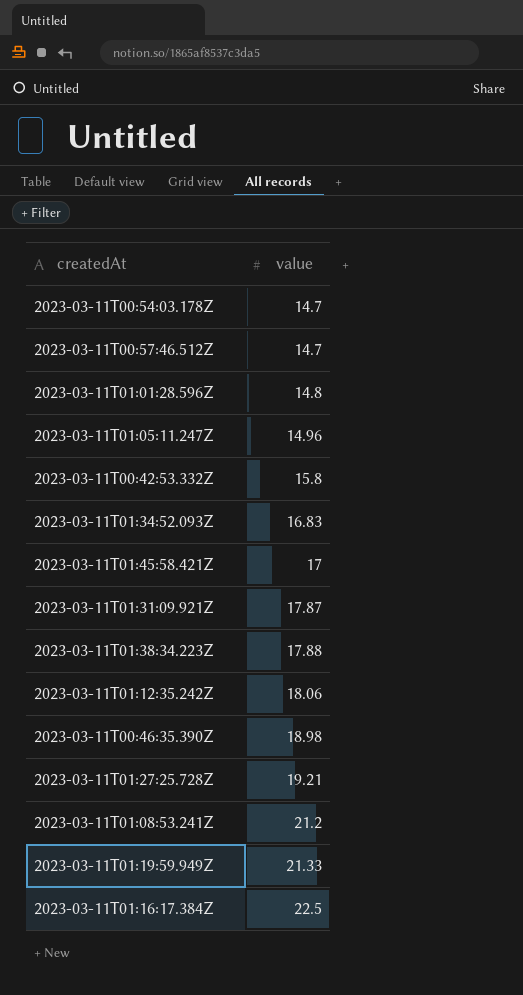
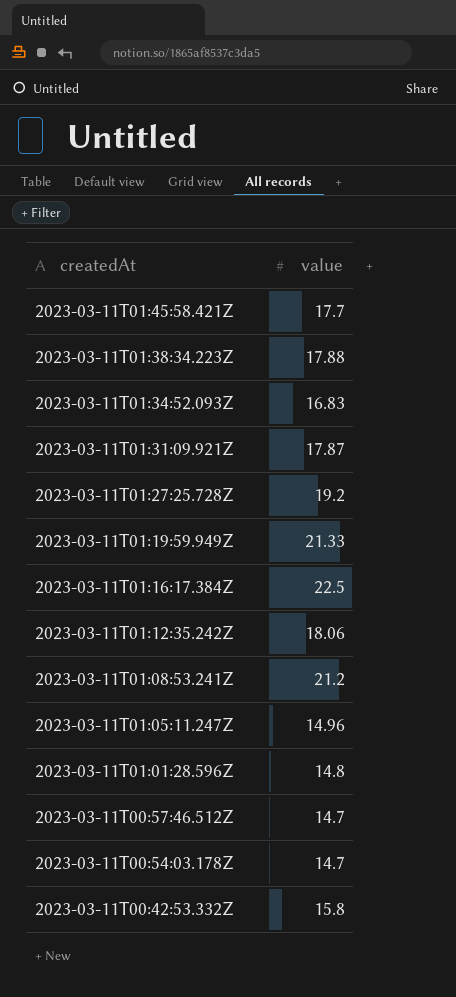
row order: value ascending -> createdAt descending
row 2023-03-11T00:46:35.390Z: 18.98 -> none
2023-03-11T01:45:58.421Z | value: 17 -> 17.7
2023-03-11T01:27:25.728Z | value: 19.21 -> 19.2

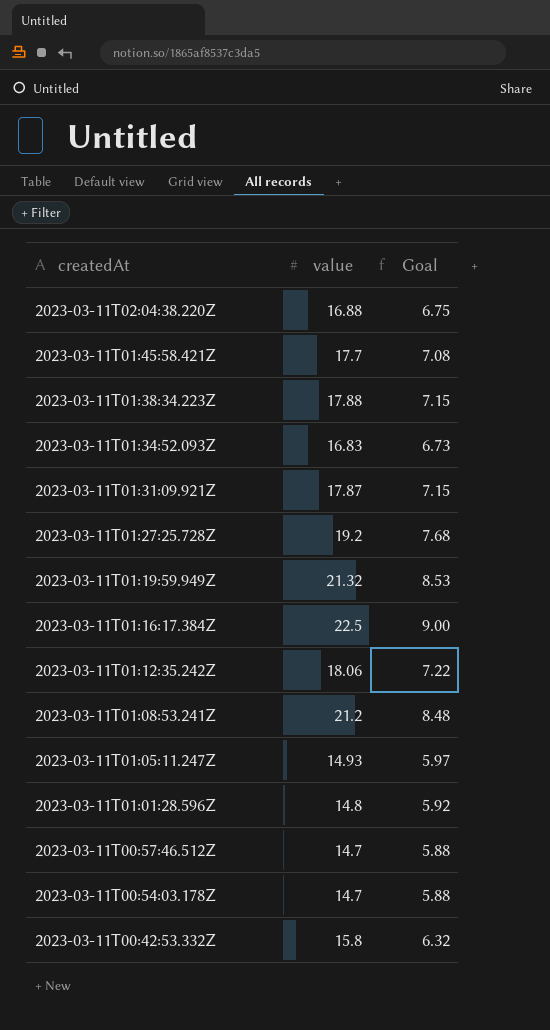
column Goal | formula: none -> [value] * 0.4
row 2023-03-11T02:04:38.220Z: none -> 16.88 | 6.75
2023-03-11T01:19:59.949Z | value: 21.33 -> 21.32
2023-03-11T01:05:11.247Z | value: 14.96 -> 14.93

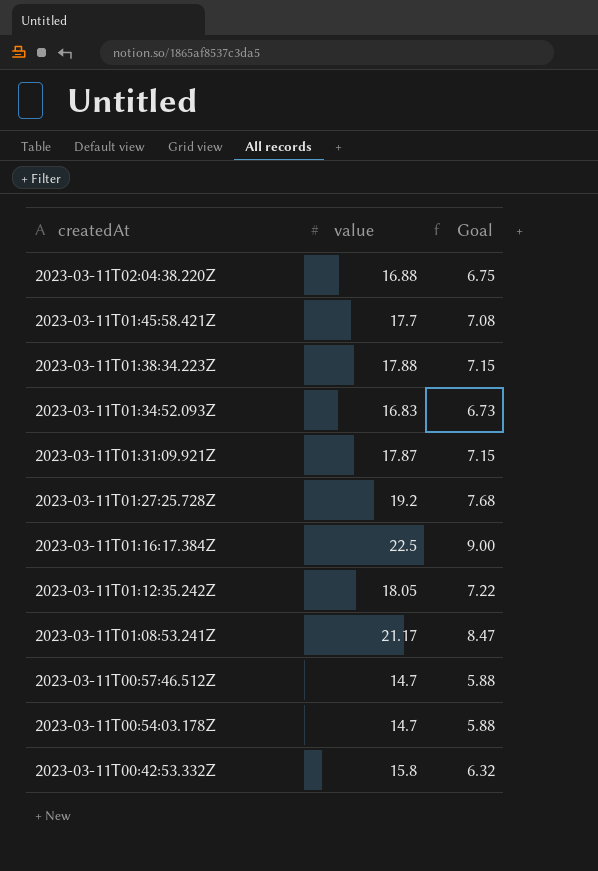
row 2023-03-11T01:19:59.949Z: 21.32 | 8.53 -> none
row 2023-03-11T01:05:11.247Z: 14.93 | 5.97 -> none
row 2023-03-11T01:01:28.596Z: 14.8 | 5.92 -> none
2023-03-11T01:12:35.242Z | value: 18.06 -> 18.05
2023-03-11T01:08:53.241Z | value: 21.2 -> 21.17
2023-03-11T01:08:53.241Z | Goal: 8.48 -> 8.47

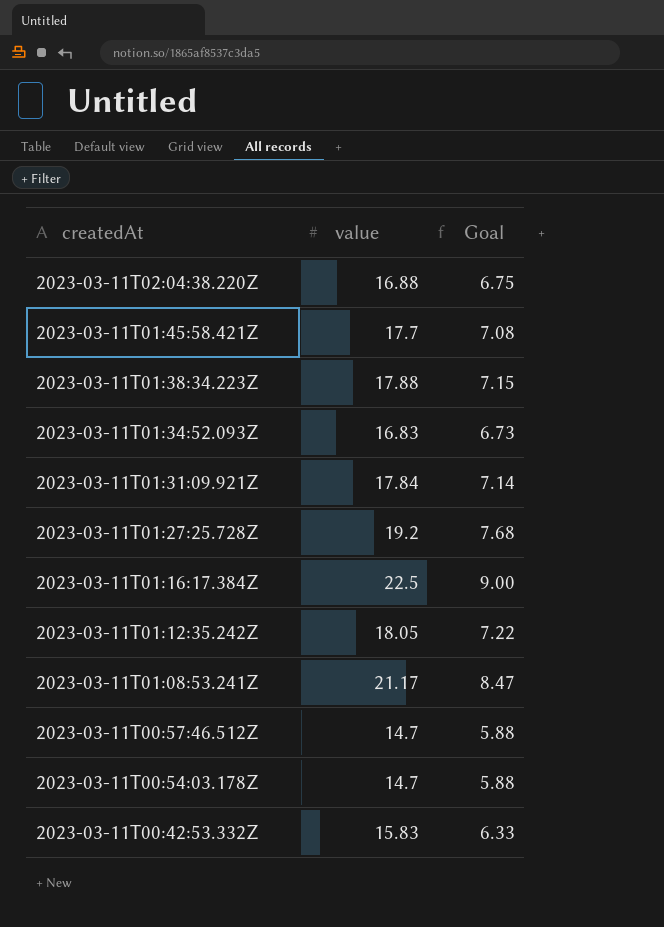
2023-03-11T01:31:09.921Z | value: 17.87 -> 17.84
2023-03-11T01:31:09.921Z | Goal: 7.15 -> 7.14
2023-03-11T00:42:53.332Z | value: 15.8 -> 15.83
2023-03-11T00:42:53.332Z | Goal: 6.32 -> 6.33

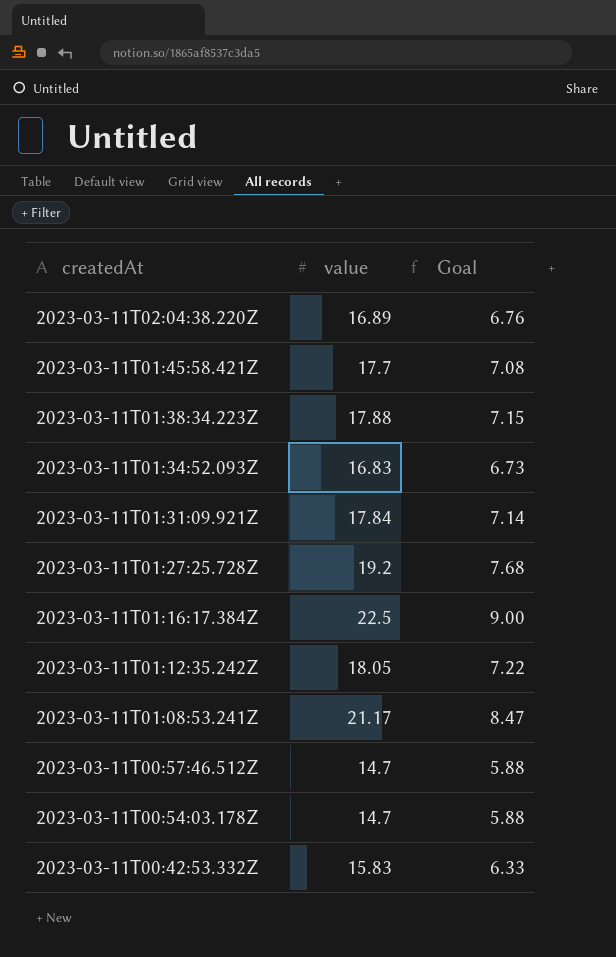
2023-03-11T02:04:38.220Z | value: 16.88 -> 16.89
2023-03-11T02:04:38.220Z | Goal: 6.75 -> 6.76

